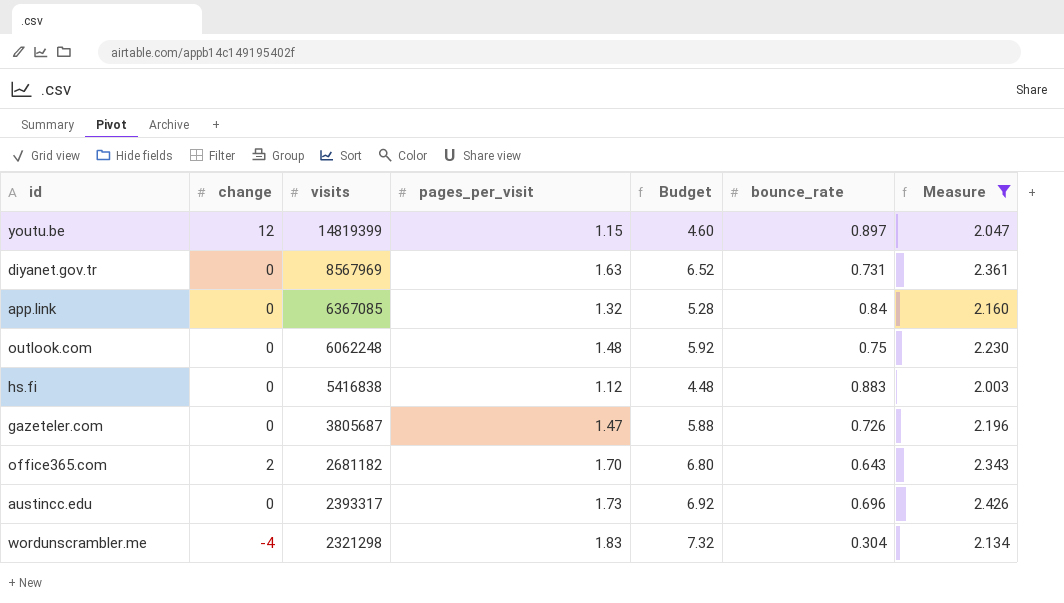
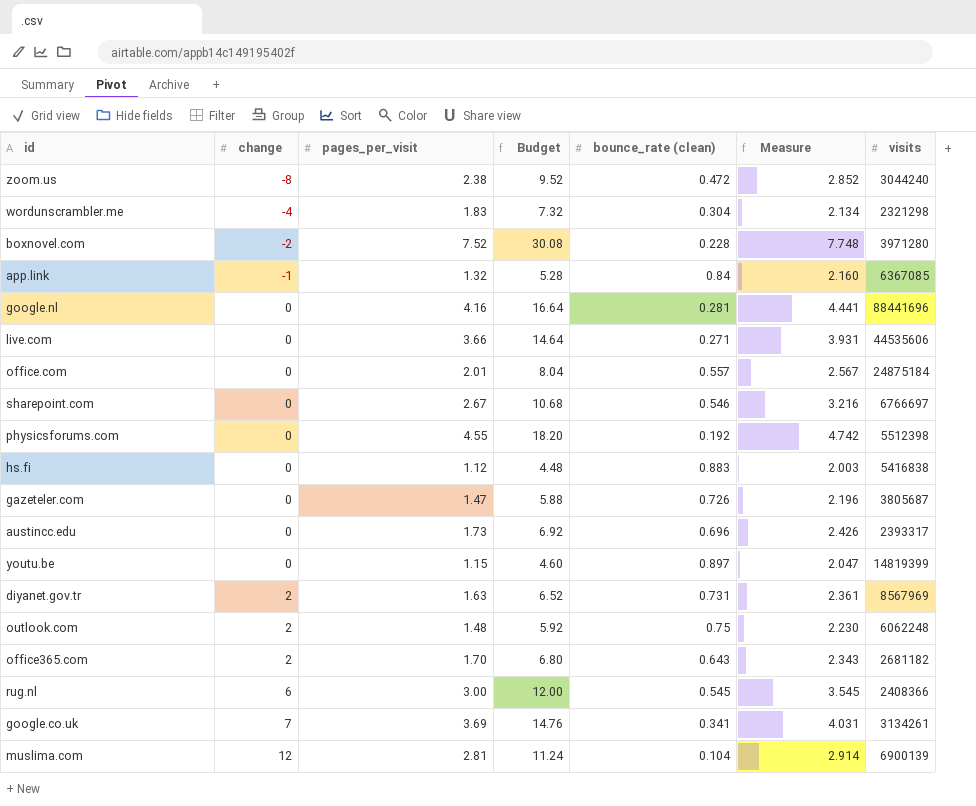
filter: Measure <= 2.426 -> none
row order: visits descending -> change ascending
column name: bounce_rate -> bounce_rate (clean)
column visits | position: 3 -> 7
app.link | change: 0 -> -1
youtu.be | change: 12 -> 0
diyanet.gov.tr | change: 0 -> 2
outlook.com | change: 0 -> 2

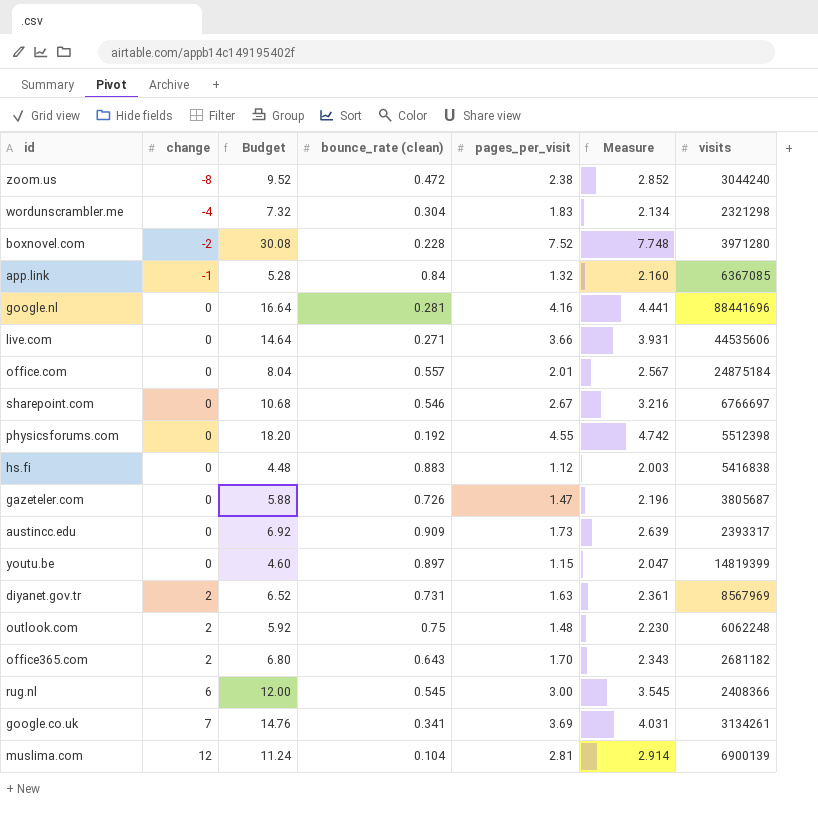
column pages_per_visit | position: 3 -> 5
austincc.edu | bounce_rate (clean): 0.696 -> 0.909
austincc.edu | Measure: 2.426 -> 2.639

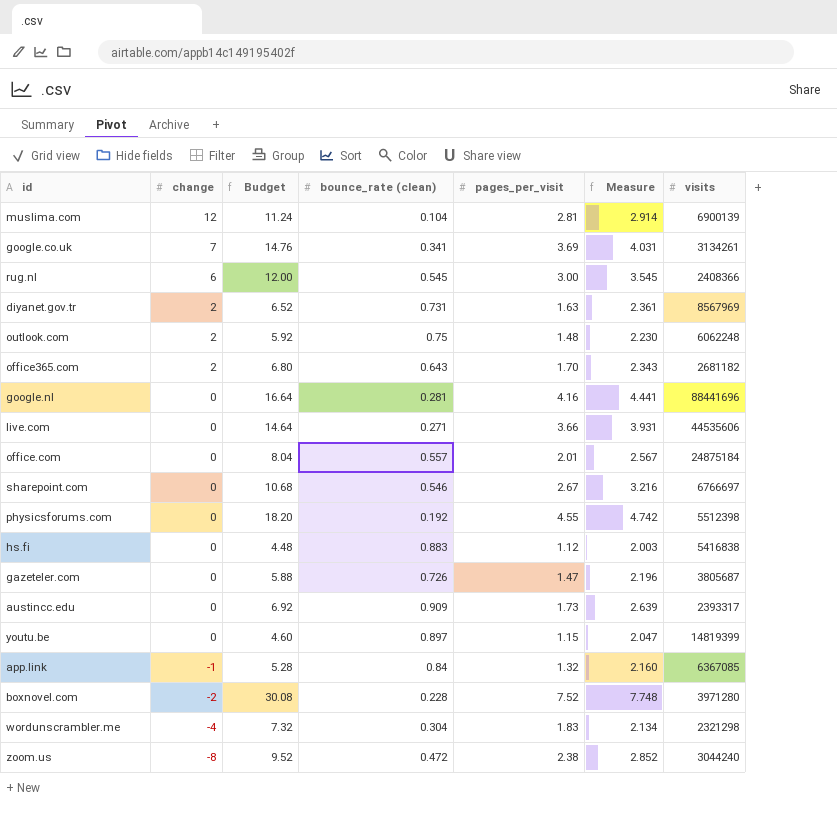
row order: change ascending -> change descending

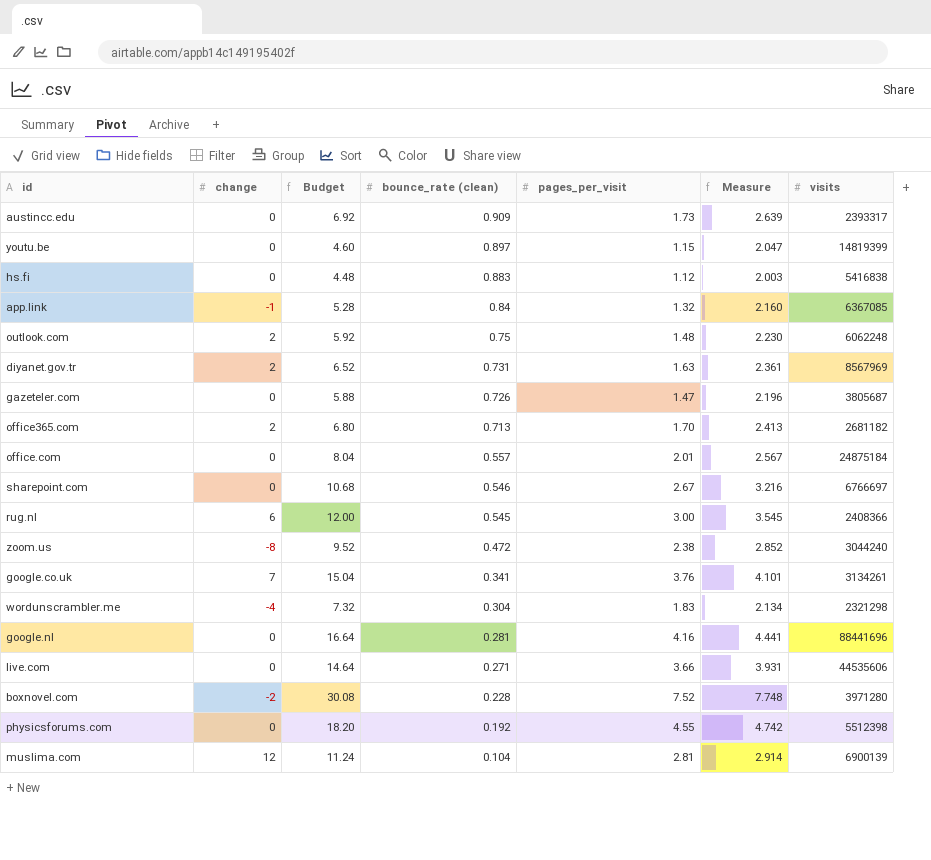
row order: change descending -> bounce_rate (clean) descending
office365.com | bounce_rate (clean): 0.643 -> 0.713
office365.com | Measure: 2.343 -> 2.413
google.co.uk | Budget: 14.76 -> 15.04
google.co.uk | pages_per_visit: 3.69 -> 3.76
google.co.uk | Measure: 4.031 -> 4.101

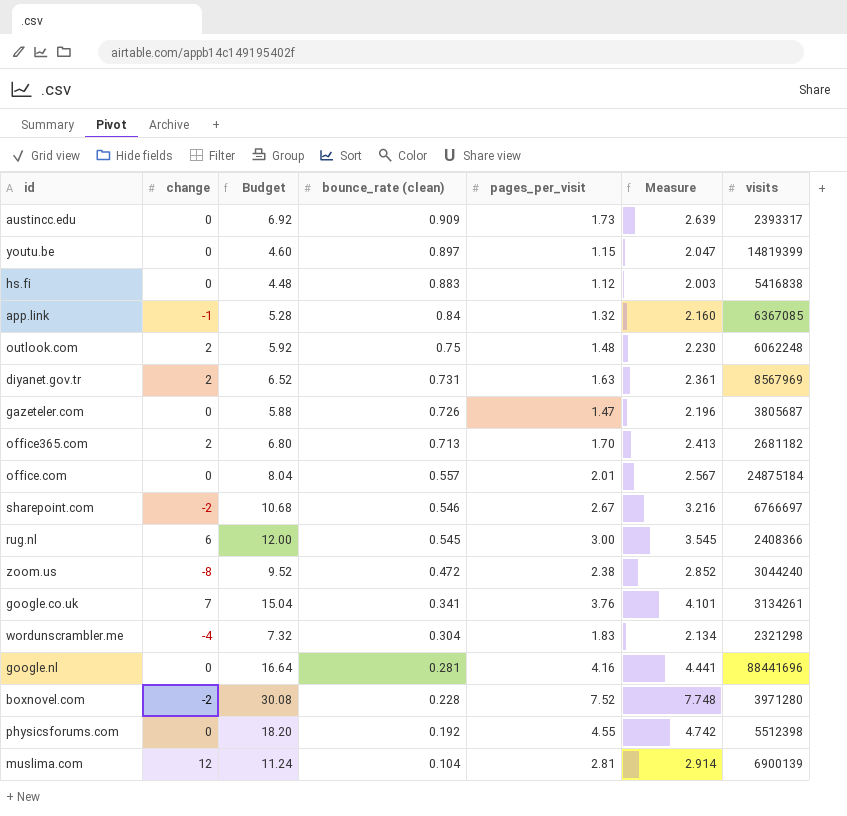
row live.com: 0 | 14.64 | 0.271 | 3.66 | 3.931 | 44535606 -> none
sharepoint.com | change: 0 -> -2

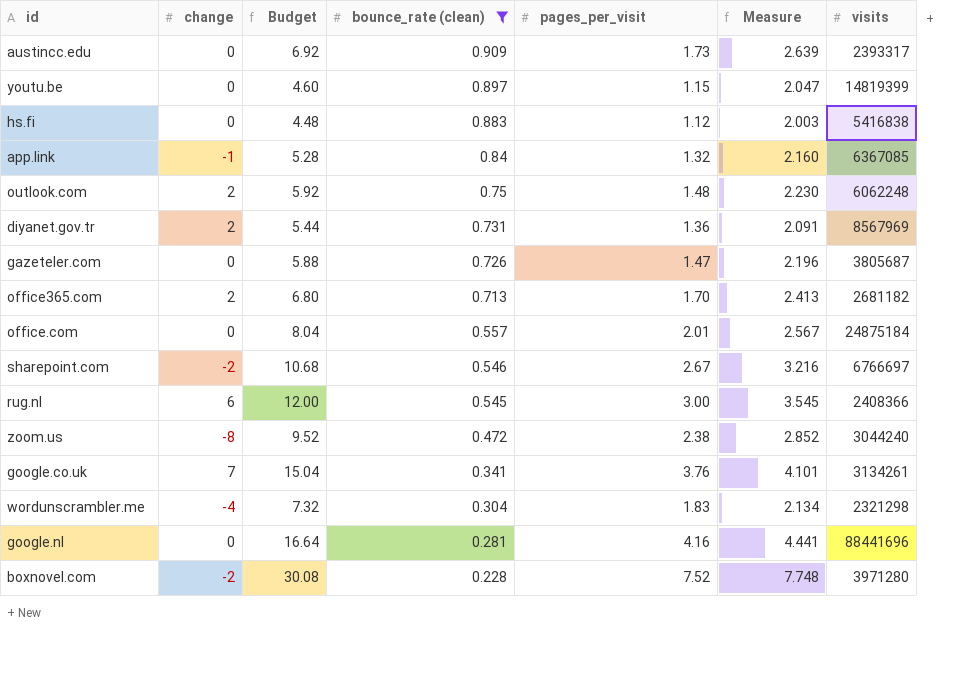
filter: none -> bounce_rate (clean) >= 0.228
diyanet.gov.tr | Budget: 6.52 -> 5.44
diyanet.gov.tr | pages_per_visit: 1.63 -> 1.36
diyanet.gov.tr | Measure: 2.361 -> 2.091

